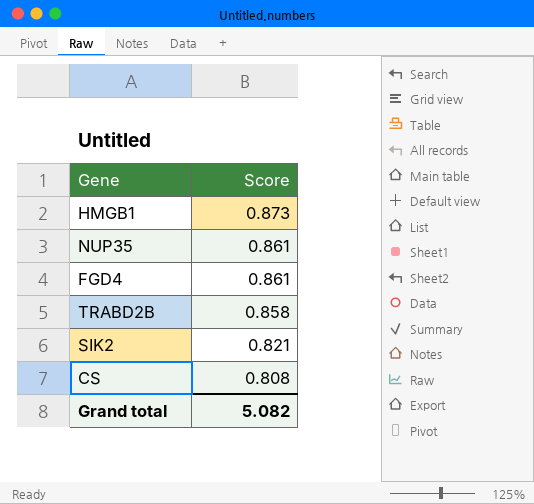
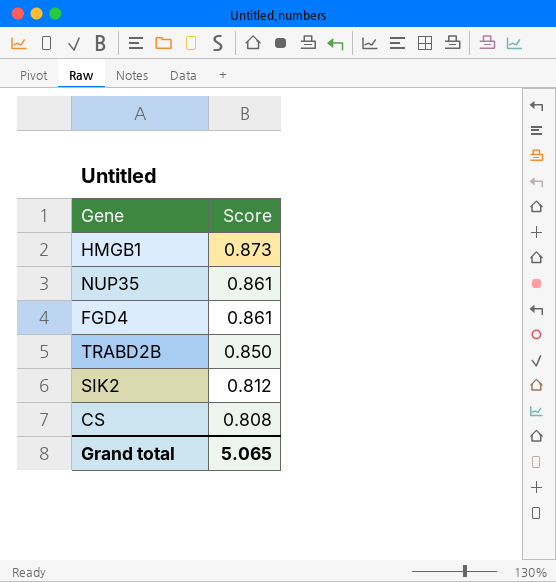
TRABD2B | Score: 0.858 -> 0.850
SIK2 | Score: 0.821 -> 0.812
Grand total | Score: 5.082 -> 5.065

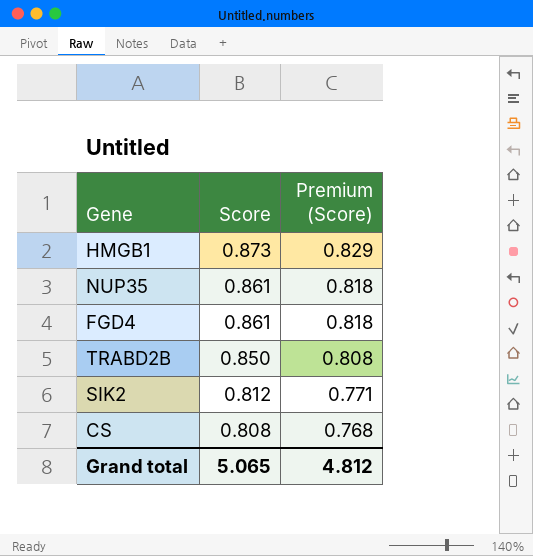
column Premium (Score) | formula: none -> [Score] * 0.95

